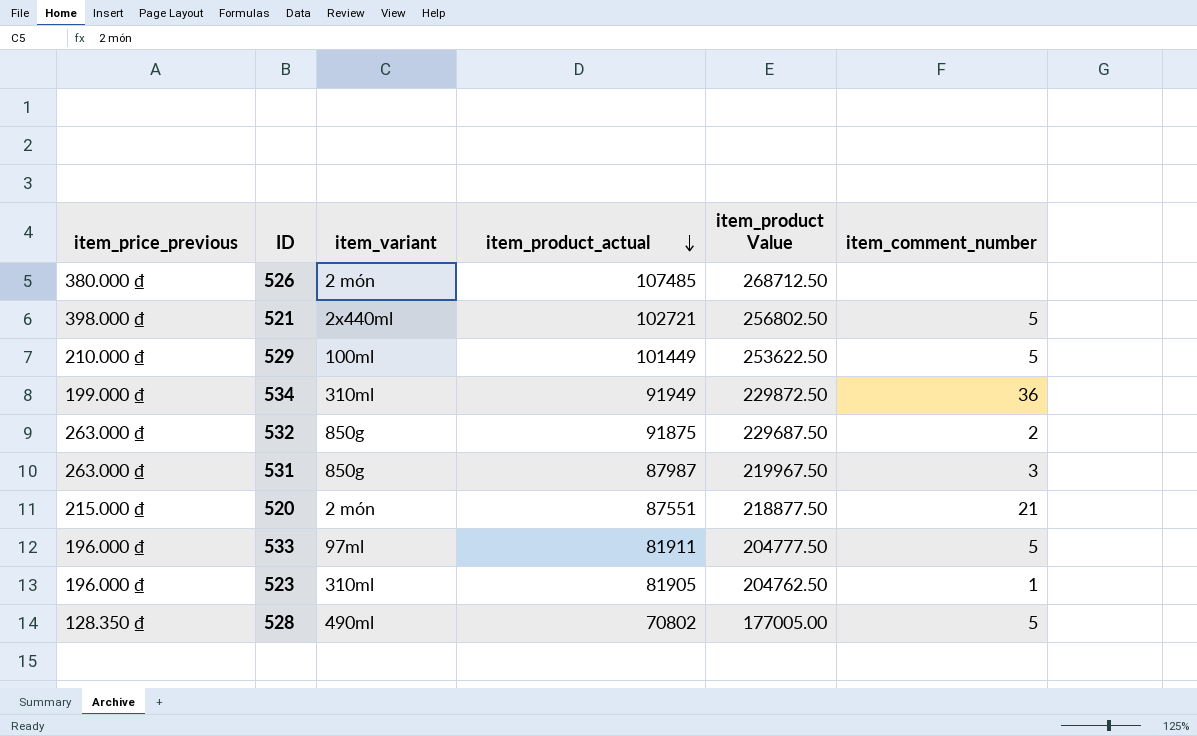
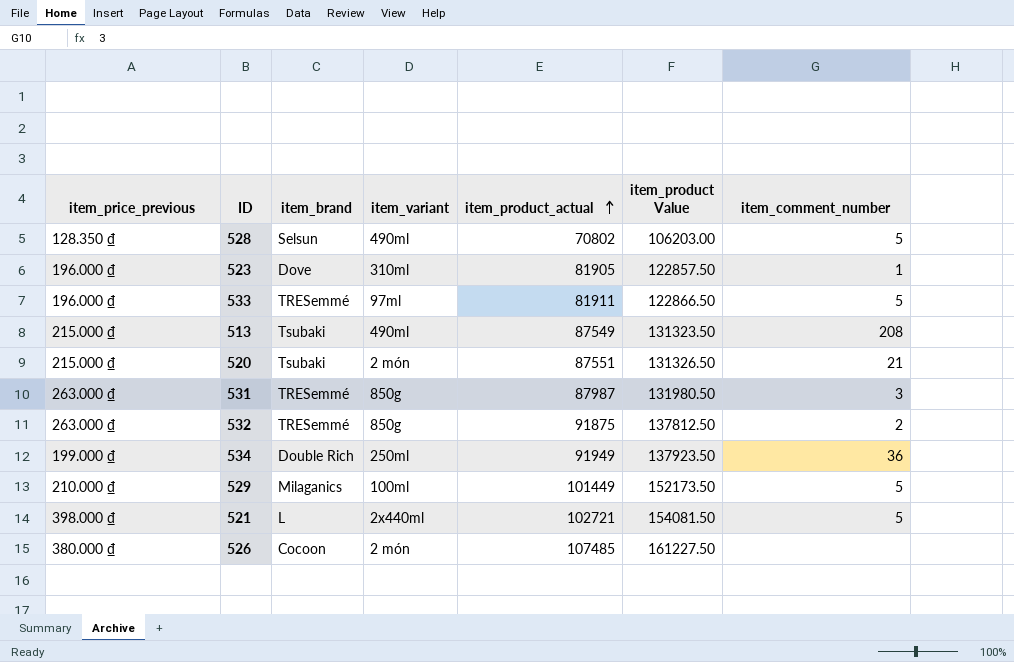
row order: item_product_actual descending -> item_product_actual ascending
column item_brand | position: none -> 3
column item_product Value | formula: [item_product_actual] * 2.5 -> [item_product_actual] * 1.5
row 513: none -> 215.000 ₫ | Tsubaki | 490ml | 87549 | 131323.50 | 208
534 | item_variant: 310ml -> 250ml

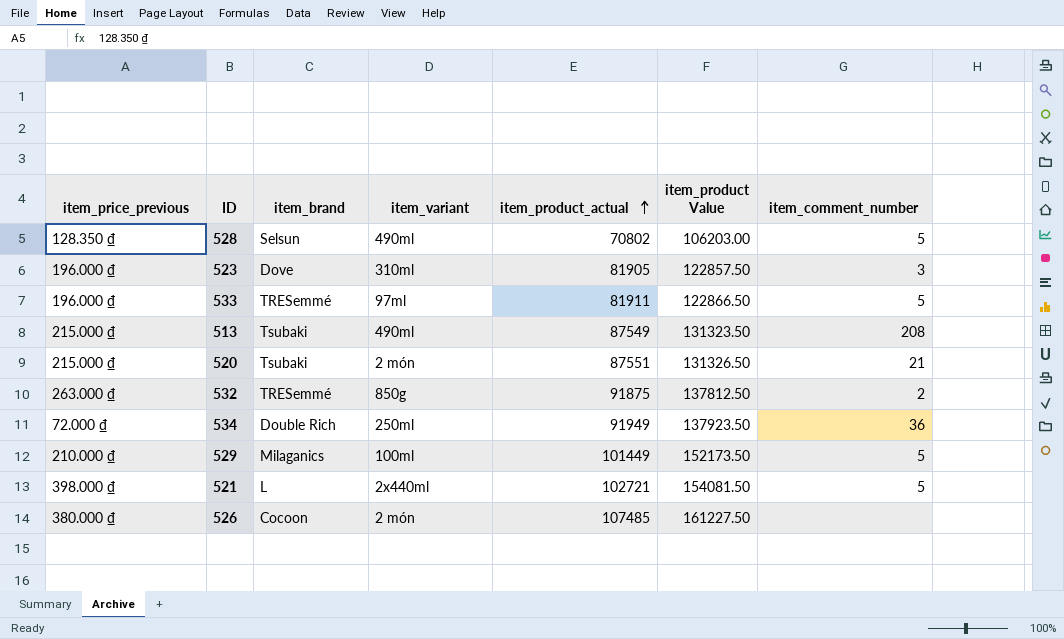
row 531: 263.000 ₫ | TRESemmé | 850g | 87987 | 131980.50 | 3 -> none
523 | item_comment_number: 1 -> 3
534 | item_price_previous: 199.000 ₫ -> 72.000 ₫

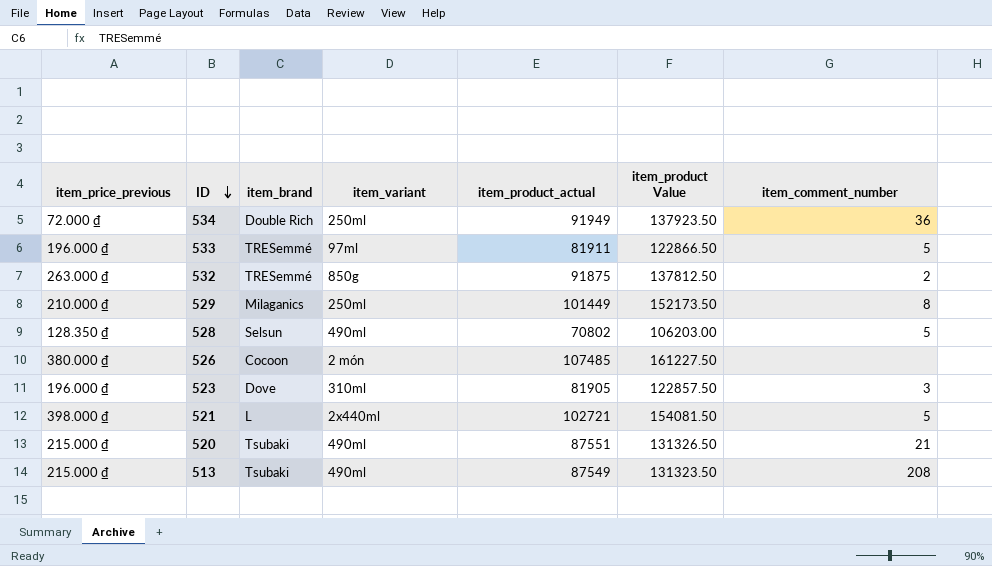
row order: item_product_actual ascending -> ID descending
529 | item_variant: 100ml -> 250ml
529 | item_comment_number: 5 -> 8
520 | item_variant: 2 món -> 490ml

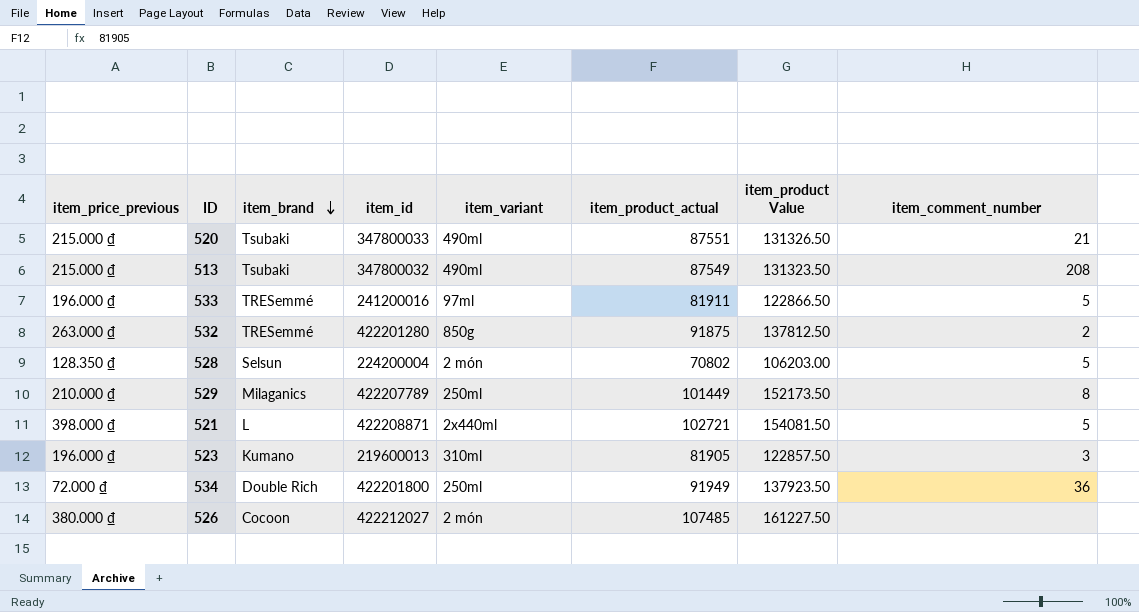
row order: ID descending -> item_brand descending
column item_id | position: none -> 4
528 | item_variant: 490ml -> 2 món
523 | item_brand: Dove -> Kumano

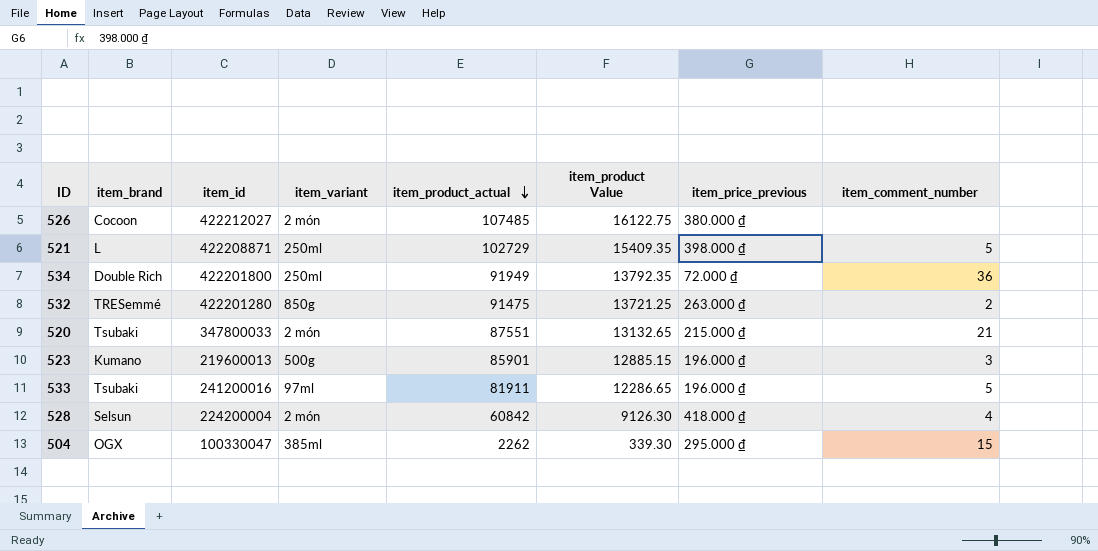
row order: item_brand descending -> item_product_actual descending
column item_product Value | formula: [item_product_actual] * 1.5 -> [item_product_actual] * 0.15
column item_price_previous | position: 1 -> 7
row 513: 215.000 ₫ | Tsubaki | 347800032 | 490ml | 87549 | 131323.50 | 208 -> none
row 529: 210.000 ₫ | Milaganics | 422207789 | 250ml | 101449 | 152173.50 | 8 -> none
521 | item_variant: 2x440ml -> 250ml
521 | item_product_actual: 102721 -> 102729
532 | item_product_actual: 91875 -> 91475
520 | item_variant: 490ml -> 2 món
523 | item_variant: 310ml -> 500g
523 | item_product_actual: 81905 -> 85901
533 | item_brand: TRESemmé -> Tsubaki
528 | item_product_actual: 70802 -> 60842
528 | item_price_previous: 128.350 ₫ -> 418.000 ₫
528 | item_comment_number: 5 -> 4
row 504: none -> OGX | 100330047 | 385ml | 2262 | 339.30 | 295.000 ₫ | 15

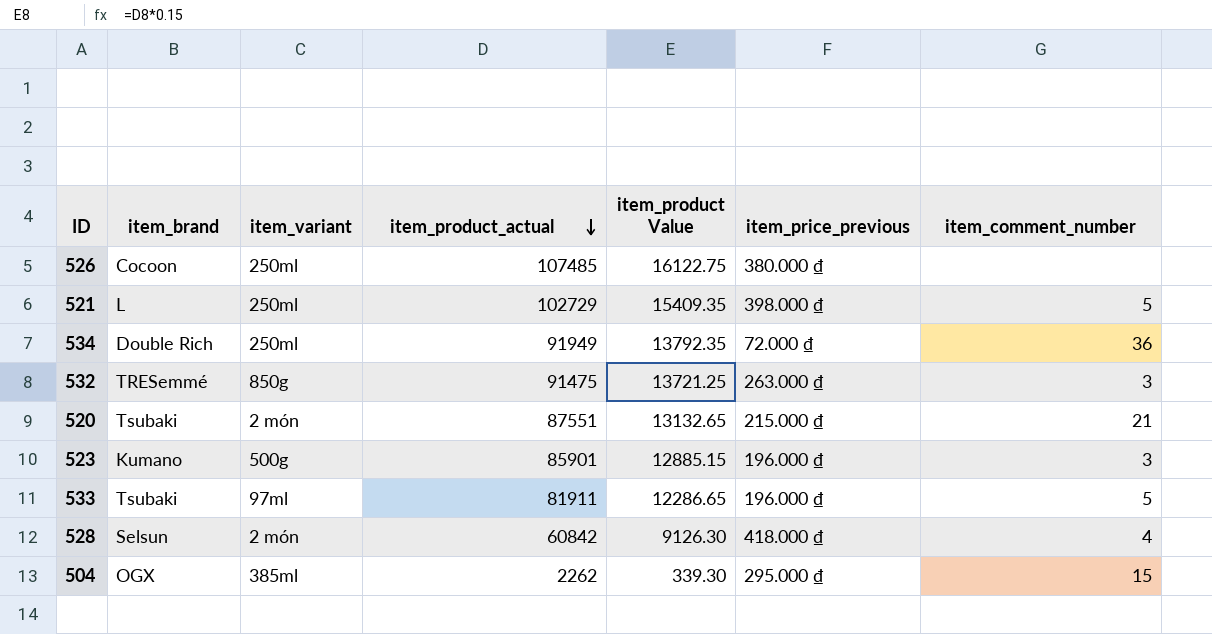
column item_id | position: 3 -> none
526 | item_variant: 2 món -> 250ml
532 | item_comment_number: 2 -> 3

